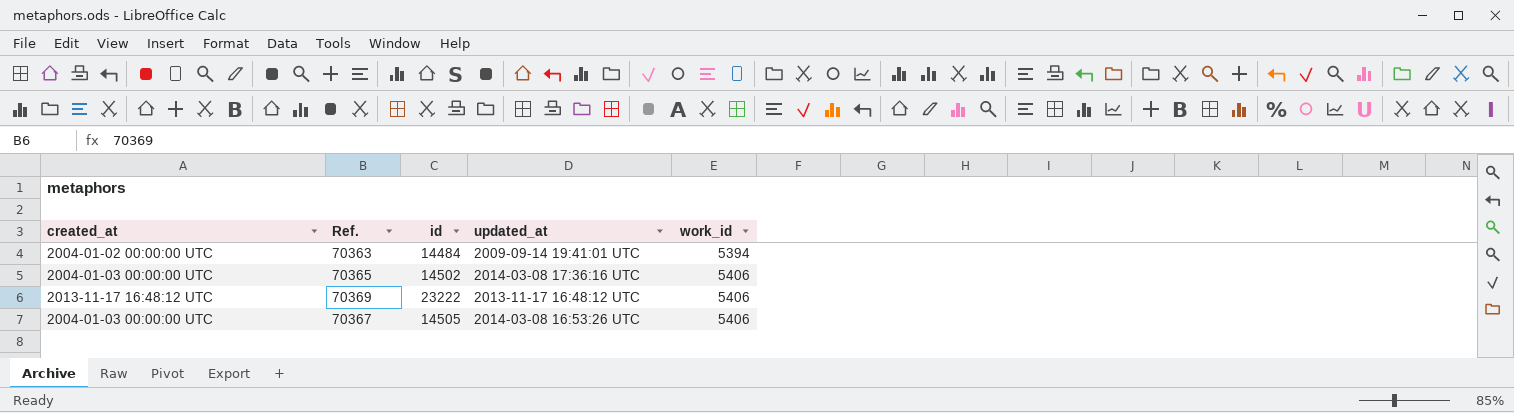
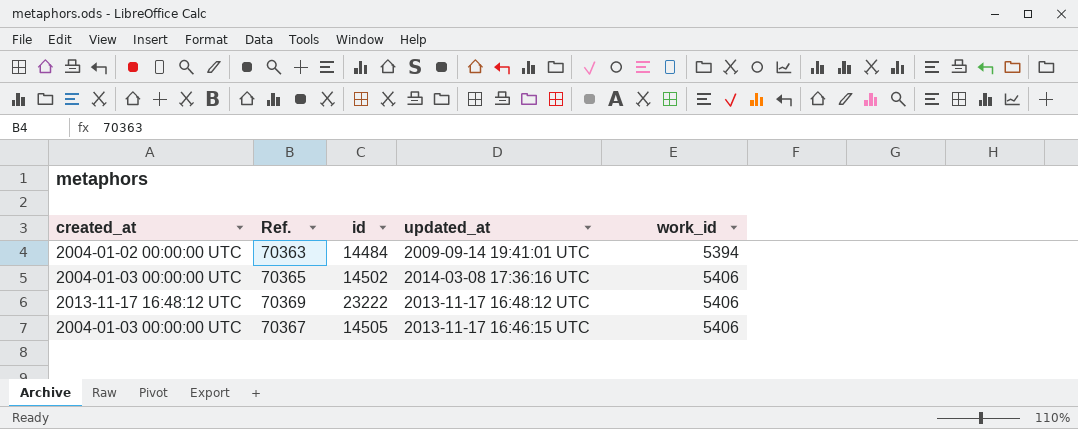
70367 | updated_at: 2014-03-08 16:53:26 UTC -> 2013-11-17 16:46:15 UTC

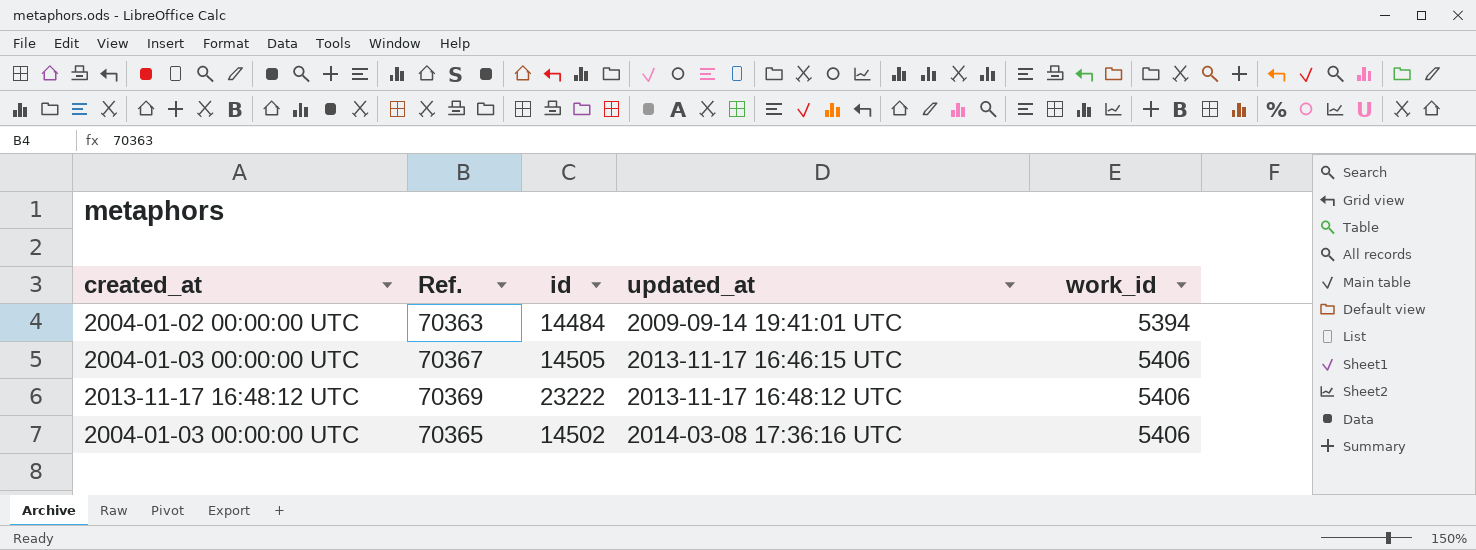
row order: work_id ascending -> updated_at ascending

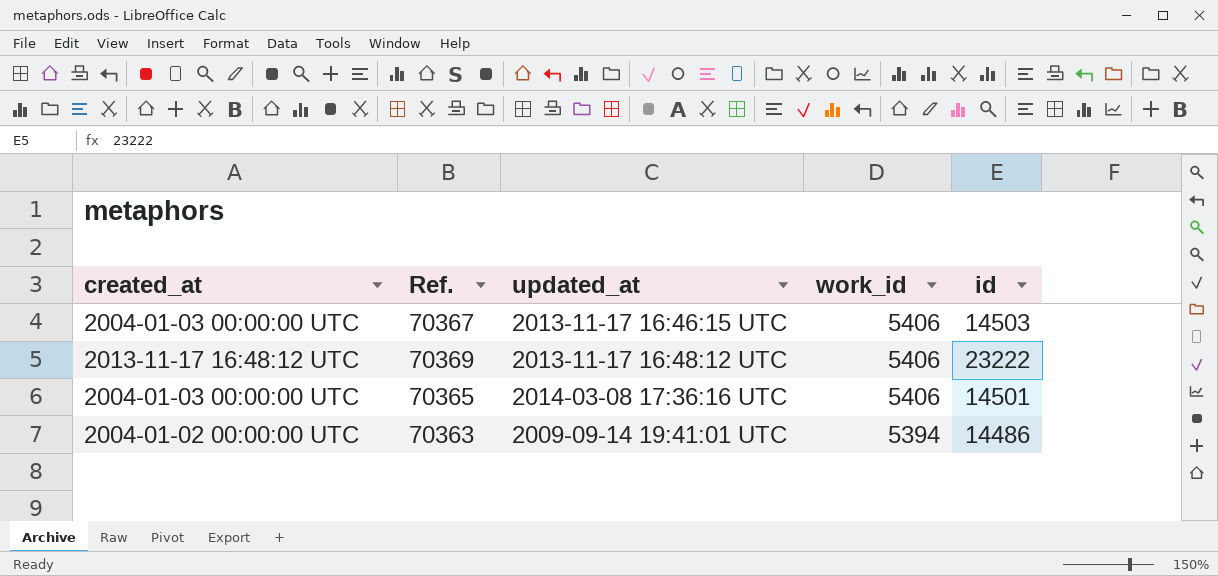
row order: updated_at ascending -> work_id descending
column id | position: 3 -> 5
70367 | id: 14505 -> 14503
70365 | id: 14502 -> 14501
70363 | id: 14484 -> 14486

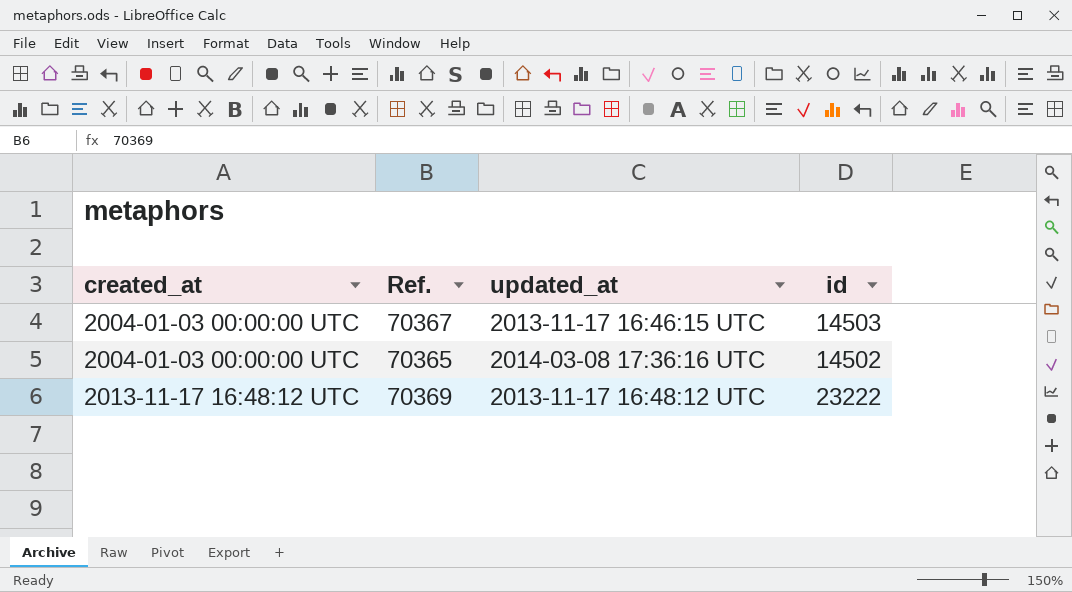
row order: work_id descending -> created_at ascending
column work_id | position: 4 -> none
row 70363: 2004-01-02 00:00:00 UTC | 2009-09-14 19:41:01 UTC | 5394 | 14486 -> none
70365 | id: 14501 -> 14502

